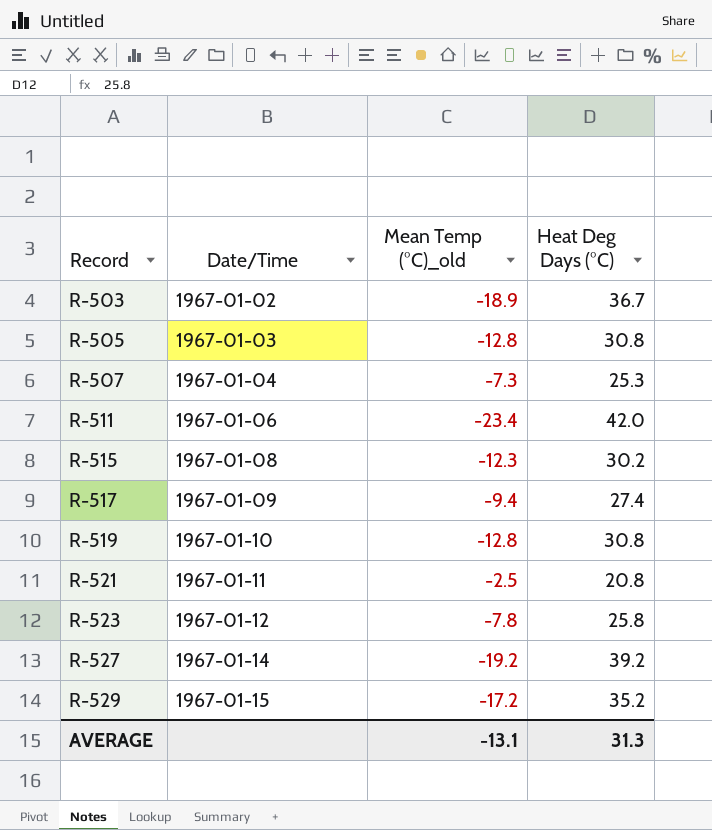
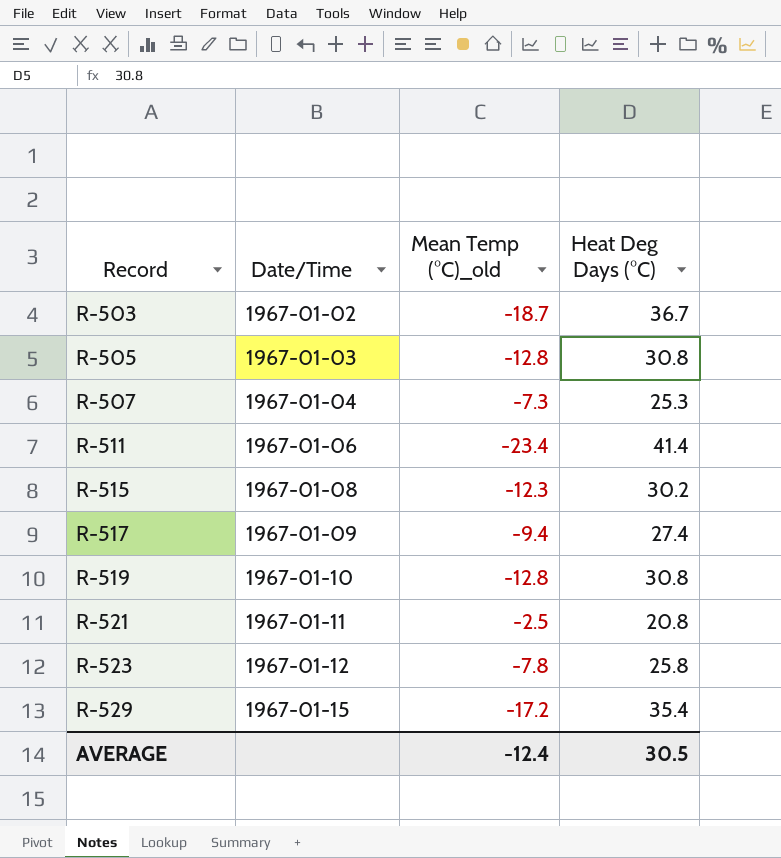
row R-527: 1967-01-14 | -19.2 | 39.2 -> none
R-503 | Mean Temp (°C)_old: -18.9 -> -18.7
R-511 | Heat Deg Days (°C): 42.0 -> 41.4
R-529 | Heat Deg Days (°C): 35.2 -> 35.4
AVERAGE | Mean Temp (°C)_old: -13.1 -> -12.4
AVERAGE | Heat Deg Days (°C): 31.3 -> 30.5

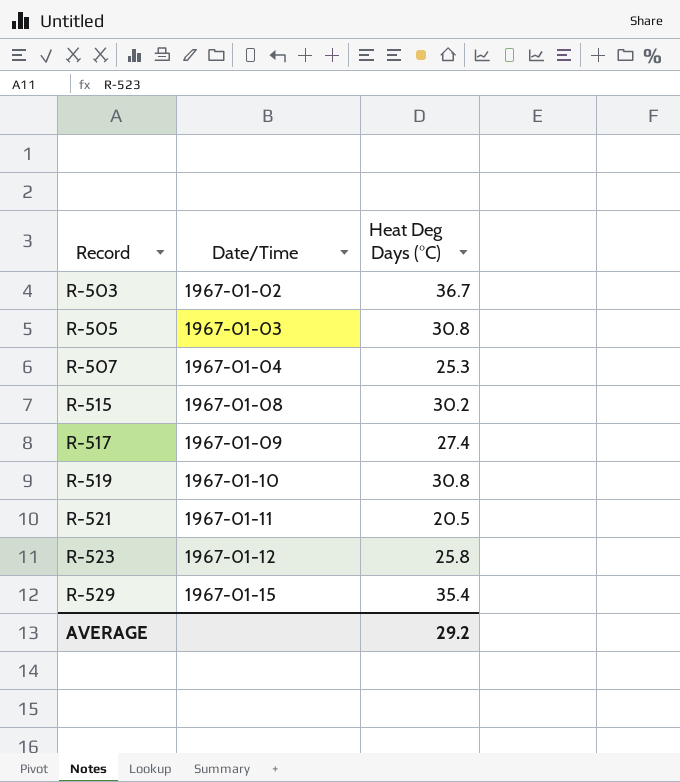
column Mean Temp (°C)_old | position: 3 -> none
row R-511: 1967-01-06 | -23.4 | 41.4 -> none
R-521 | Heat Deg Days (°C): 20.8 -> 20.5
AVERAGE | Heat Deg Days (°C): 30.5 -> 29.2

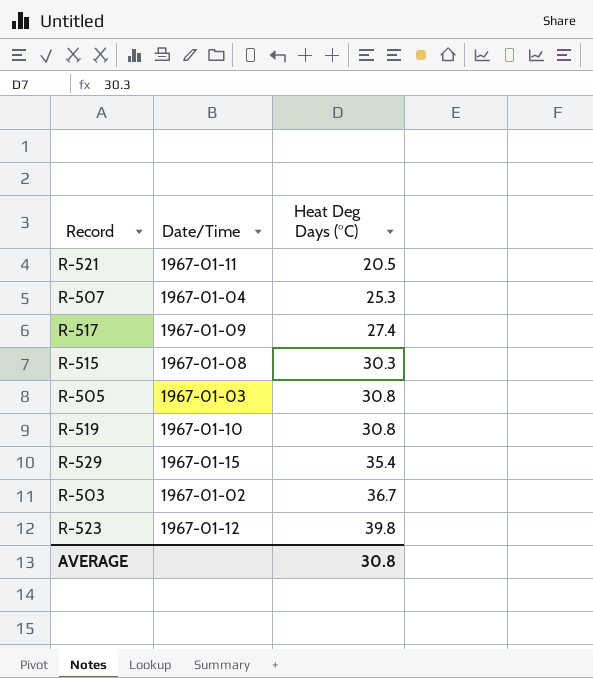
row order: Record ascending -> Heat Deg Days (°C) ascending
R-515 | Heat Deg Days (°C): 30.2 -> 30.3
R-523 | Heat Deg Days (°C): 25.8 -> 39.8
AVERAGE | Heat Deg Days (°C): 29.2 -> 30.8

